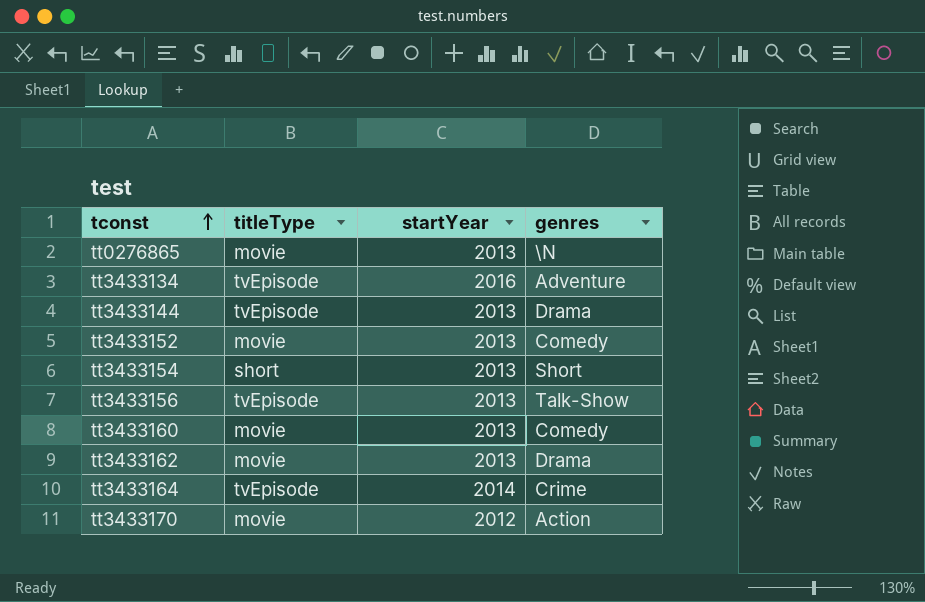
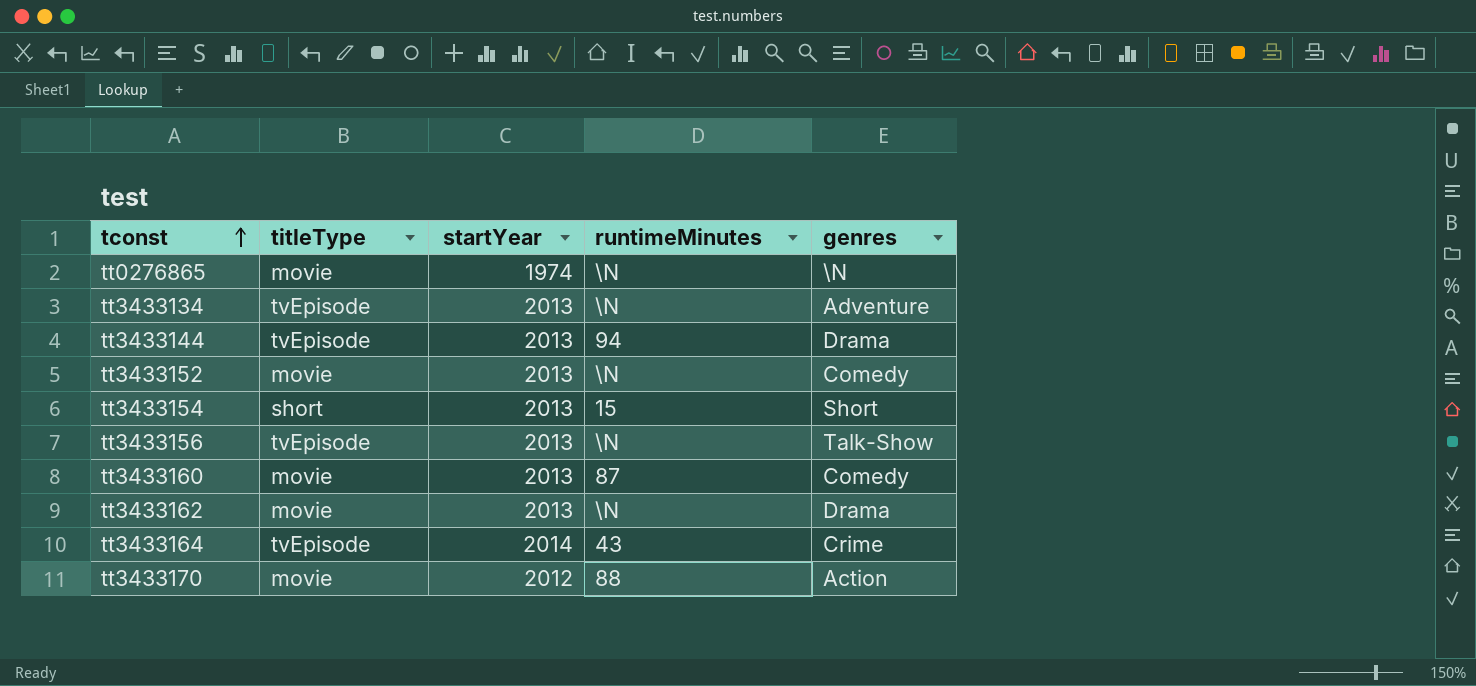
column runtimeMinutes | position: none -> 4
tt0276865 | startYear: 2013 -> 1974
tt3433134 | startYear: 2016 -> 2013

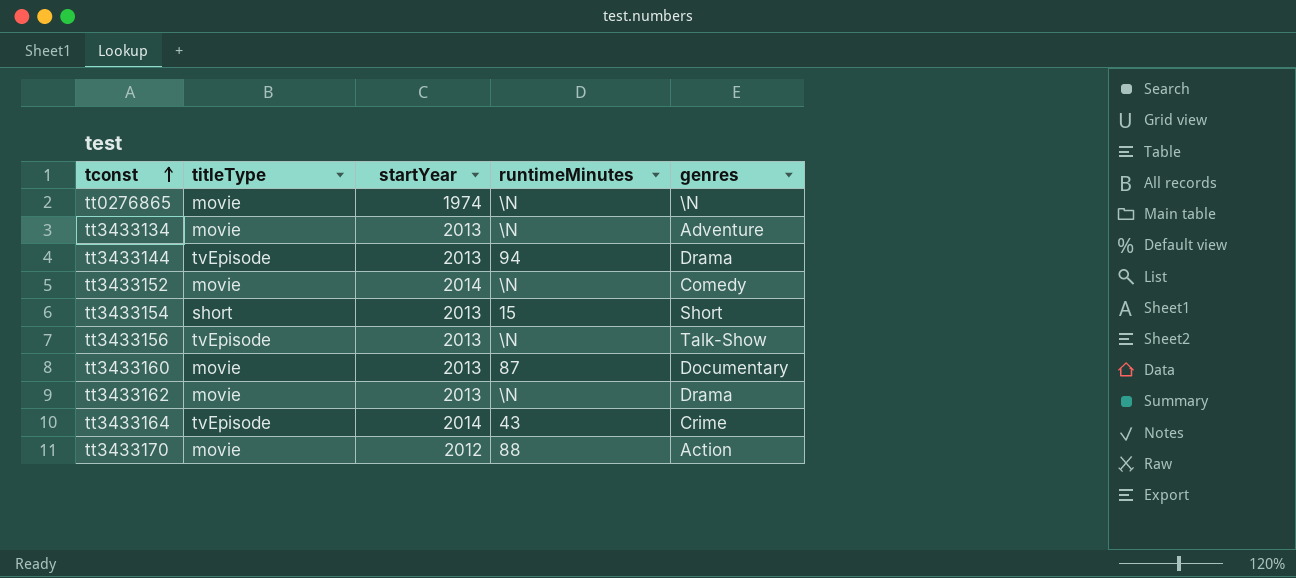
tt3433134 | titleType: tvEpisode -> movie
tt3433152 | startYear: 2013 -> 2014
tt3433160 | genres: Comedy -> Documentary

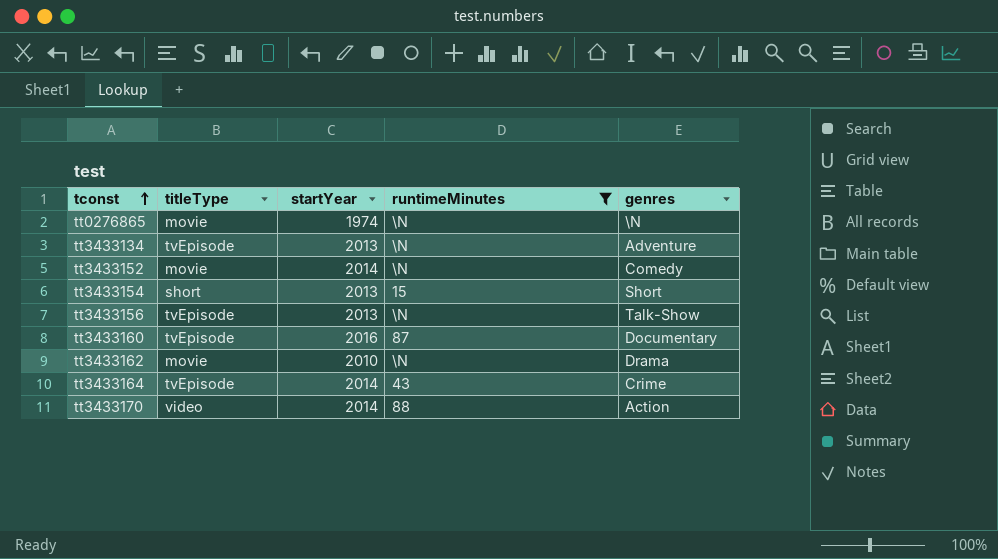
filter: none -> runtimeMinutes != 94
tt3433134 | titleType: movie -> tvEpisode
tt3433160 | titleType: movie -> tvEpisode
tt3433160 | startYear: 2013 -> 2016
tt3433162 | startYear: 2013 -> 2010
tt3433170 | titleType: movie -> video
tt3433170 | startYear: 2012 -> 2014

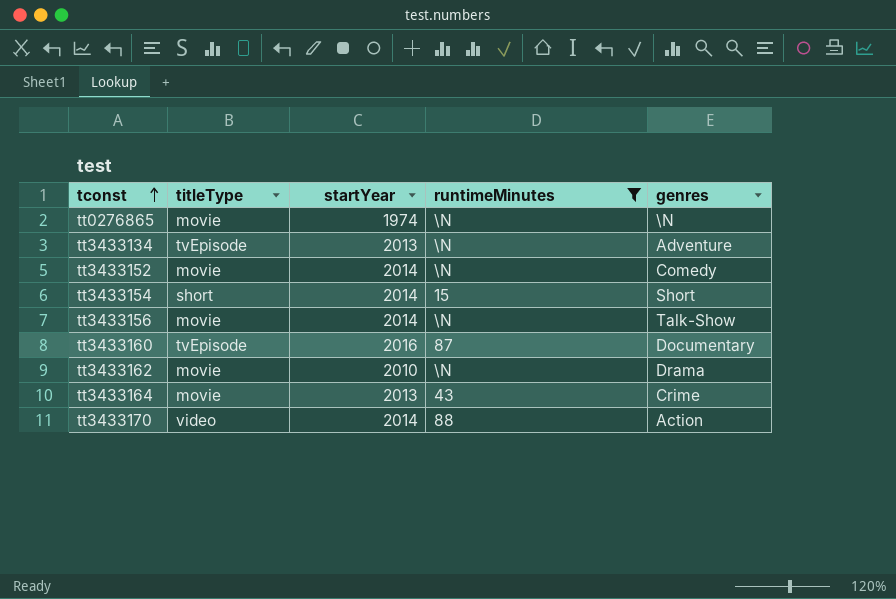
tt3433154 | startYear: 2013 -> 2014
tt3433156 | titleType: tvEpisode -> movie
tt3433156 | startYear: 2013 -> 2014
tt3433164 | titleType: tvEpisode -> movie
tt3433164 | startYear: 2014 -> 2013

